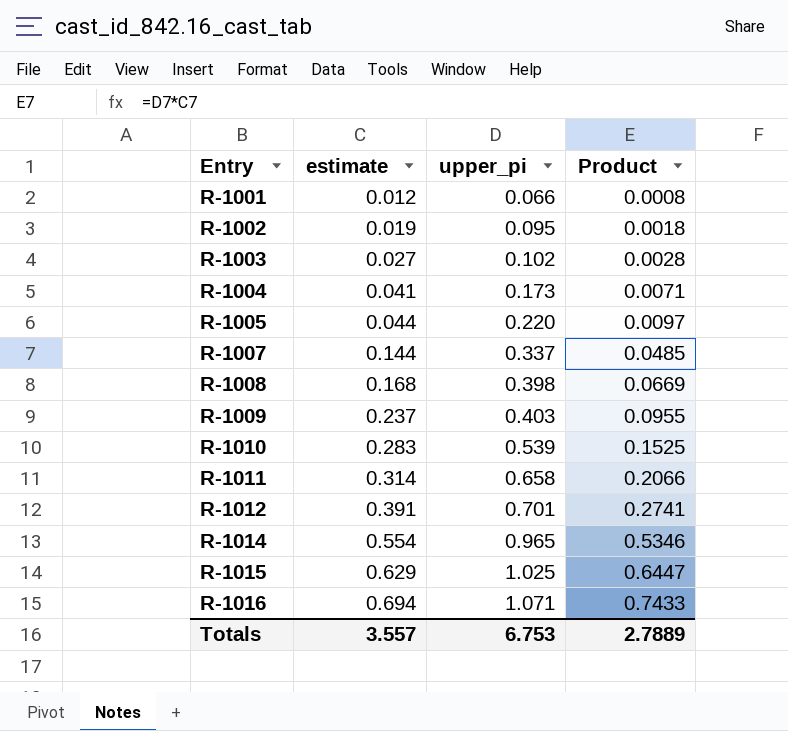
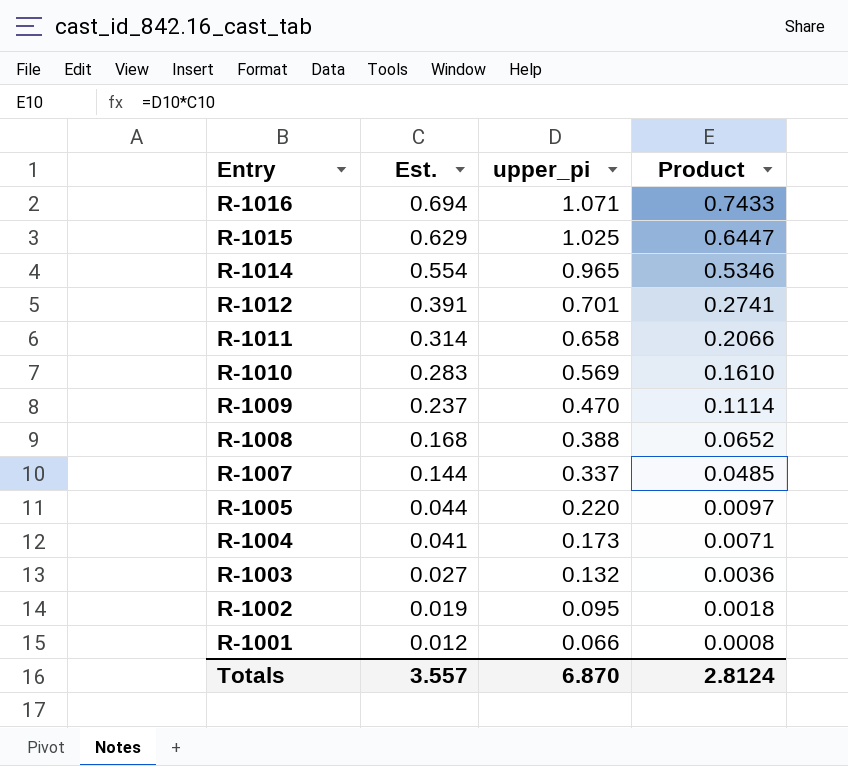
row order: Entry ascending -> Entry descending
column name: estimate -> Est.
R-1010 | upper_pi: 0.539 -> 0.569
R-1010 | Product: 0.1525 -> 0.1610
R-1009 | upper_pi: 0.403 -> 0.470
R-1009 | Product: 0.0955 -> 0.1114
R-1008 | upper_pi: 0.398 -> 0.388
R-1008 | Product: 0.0669 -> 0.0652
R-1003 | upper_pi: 0.102 -> 0.132
R-1003 | Product: 0.0028 -> 0.0036
Totals | upper_pi: 6.753 -> 6.870
Totals | Product: 2.7889 -> 2.8124

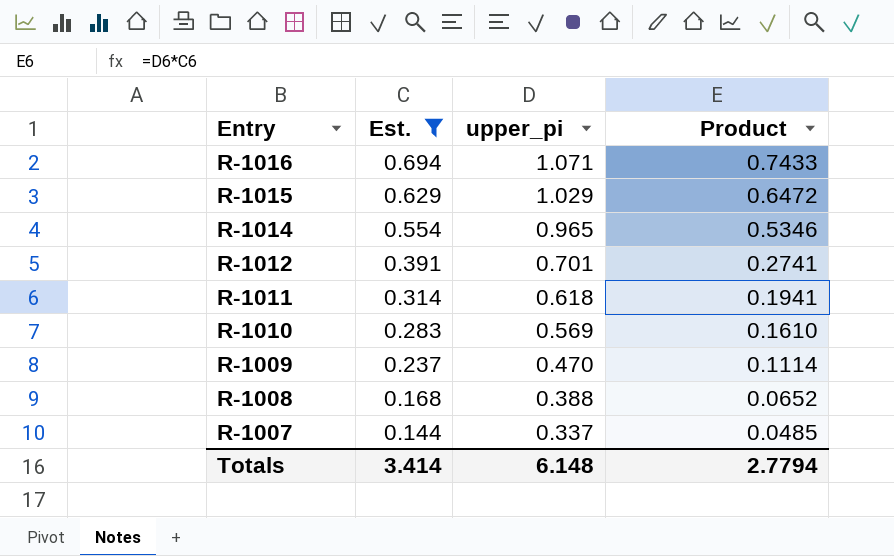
filter: none -> Est. >= 0.144
R-1015 | upper_pi: 1.025 -> 1.029
R-1015 | Product: 0.6447 -> 0.6472
R-1011 | upper_pi: 0.658 -> 0.618
R-1011 | Product: 0.2066 -> 0.1941
Totals | Est.: 3.557 -> 3.414
Totals | upper_pi: 6.870 -> 6.148
Totals | Product: 2.8124 -> 2.7794

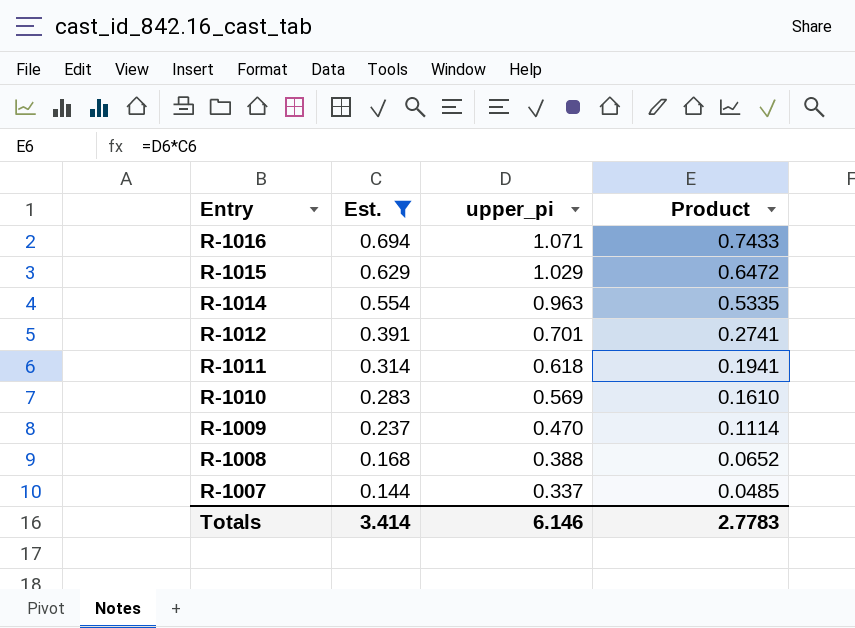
R-1014 | upper_pi: 0.965 -> 0.963
R-1014 | Product: 0.5346 -> 0.5335
Totals | upper_pi: 6.148 -> 6.146
Totals | Product: 2.7794 -> 2.7783

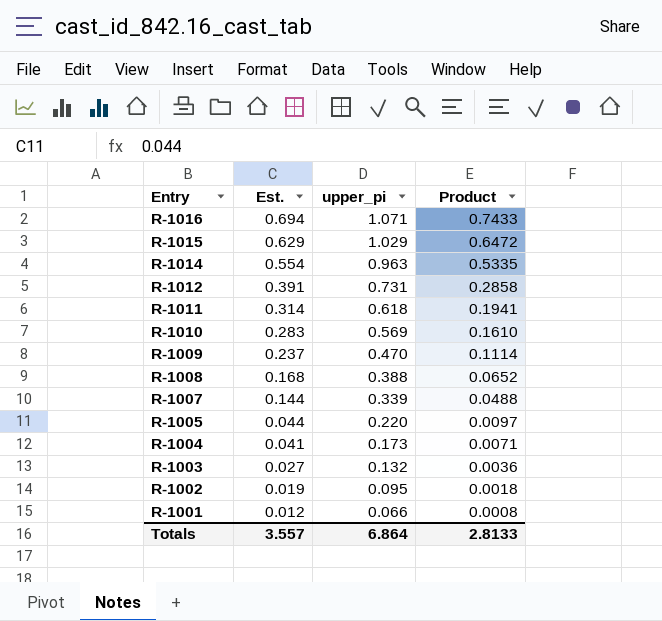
filter: Est. >= 0.144 -> none
R-1012 | upper_pi: 0.701 -> 0.731
R-1012 | Product: 0.2741 -> 0.2858
R-1007 | upper_pi: 0.337 -> 0.339
R-1007 | Product: 0.0485 -> 0.0488
Totals | Est.: 3.414 -> 3.557
Totals | upper_pi: 6.146 -> 6.864
Totals | Product: 2.7783 -> 2.8133

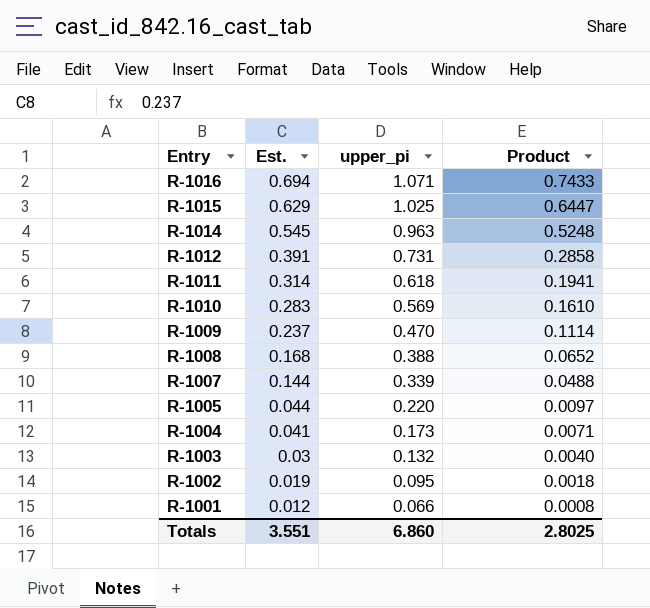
R-1015 | upper_pi: 1.029 -> 1.025
R-1015 | Product: 0.6472 -> 0.6447
R-1014 | Est.: 0.554 -> 0.545
R-1014 | Product: 0.5335 -> 0.5248
R-1003 | Est.: 0.027 -> 0.03
R-1003 | Product: 0.0036 -> 0.0040
Totals | Est.: 3.557 -> 3.551
Totals | upper_pi: 6.864 -> 6.860
Totals | Product: 2.8133 -> 2.8025

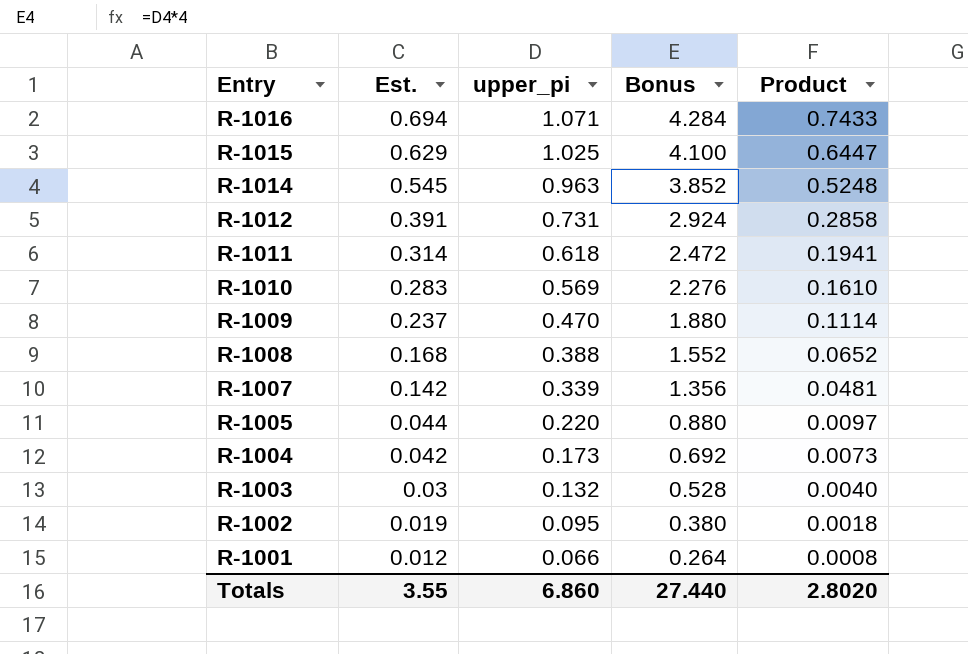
column Bonus | formula: none -> [upper_pi] * 4
R-1007 | Est.: 0.144 -> 0.142
R-1007 | Product: 0.0488 -> 0.0481
R-1004 | Est.: 0.041 -> 0.042
R-1004 | Product: 0.0071 -> 0.0073
Totals | Est.: 3.551 -> 3.55
Totals | Product: 2.8025 -> 2.8020

